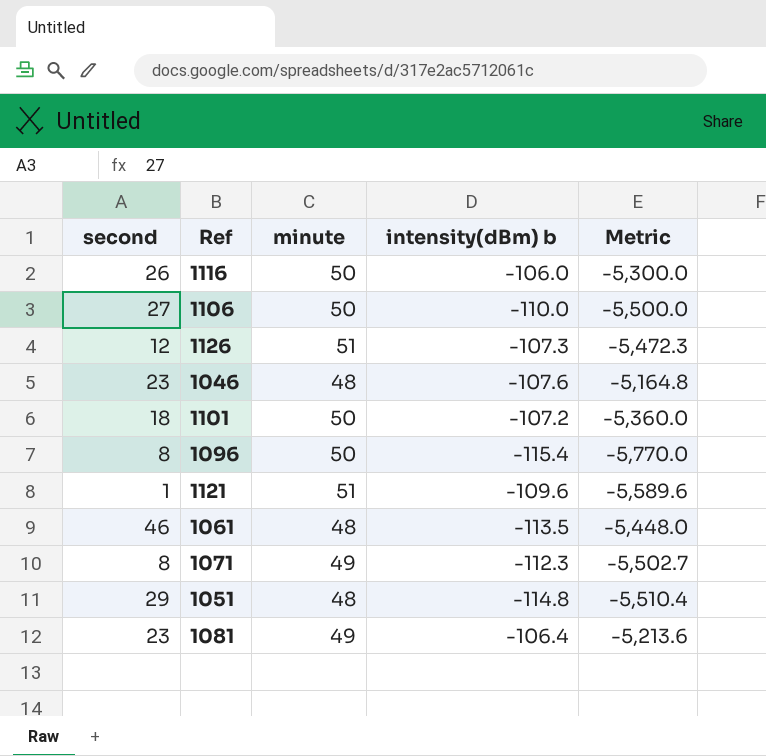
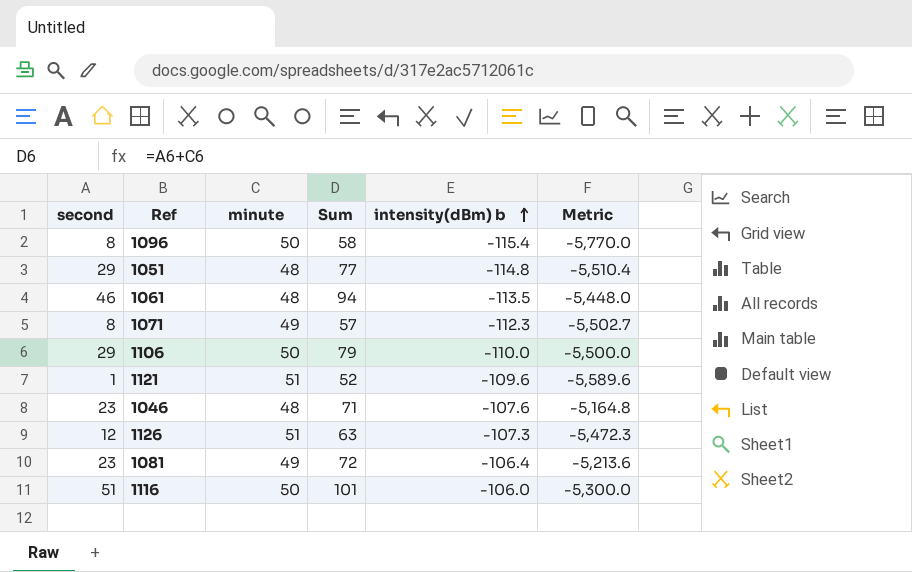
row order: none -> intensity(dBm) b ascending
column Sum | formula: none -> [second] + [minute]
row 1101: 18 | 50 | -107.2 | -5,360.0 -> none
1106 | second: 27 -> 29
1116 | second: 26 -> 51

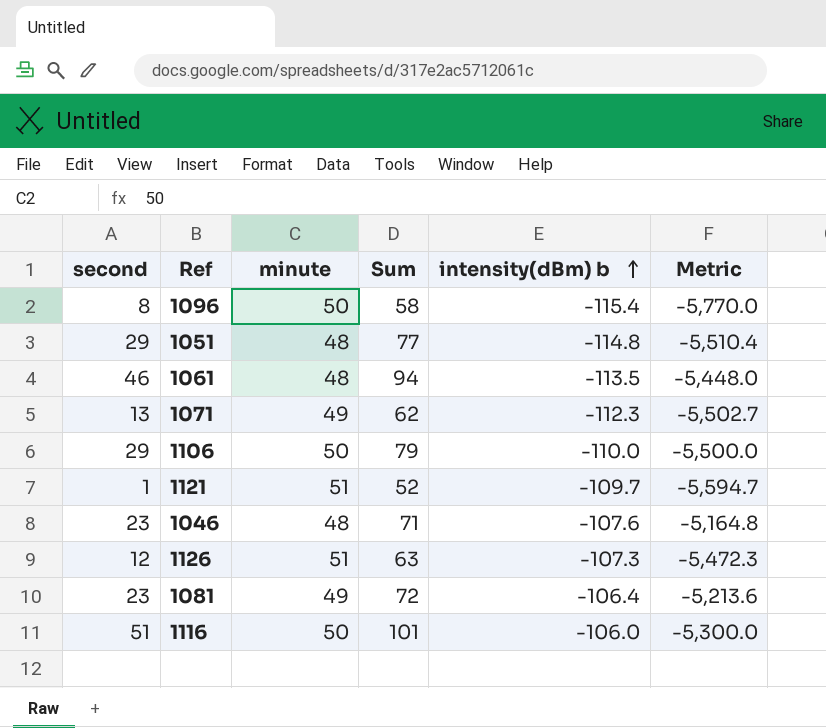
1071 | second: 8 -> 13
1071 | Sum: 57 -> 62
1121 | intensity(dBm) b: -109.6 -> -109.7
1121 | Metric: -5,589.6 -> -5,594.7

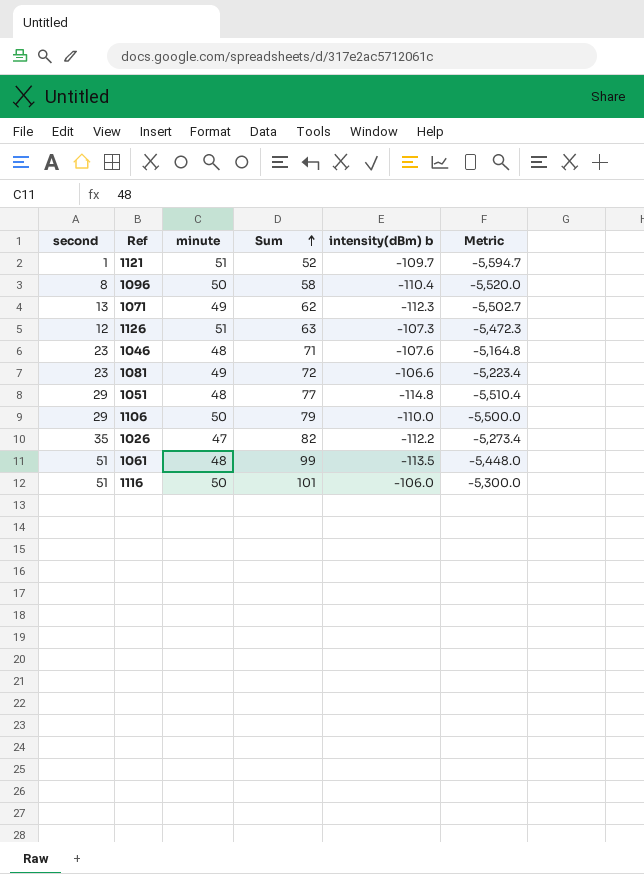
row order: intensity(dBm) b ascending -> Sum ascending
1096 | intensity(dBm) b: -115.4 -> -110.4
1096 | Metric: -5,770.0 -> -5,520.0
1081 | intensity(dBm) b: -106.4 -> -106.6
1081 | Metric: -5,213.6 -> -5,223.4
row 1026: none -> 35 | 47 | 82 | -112.2 | -5,273.4
1061 | second: 46 -> 51
1061 | Sum: 94 -> 99

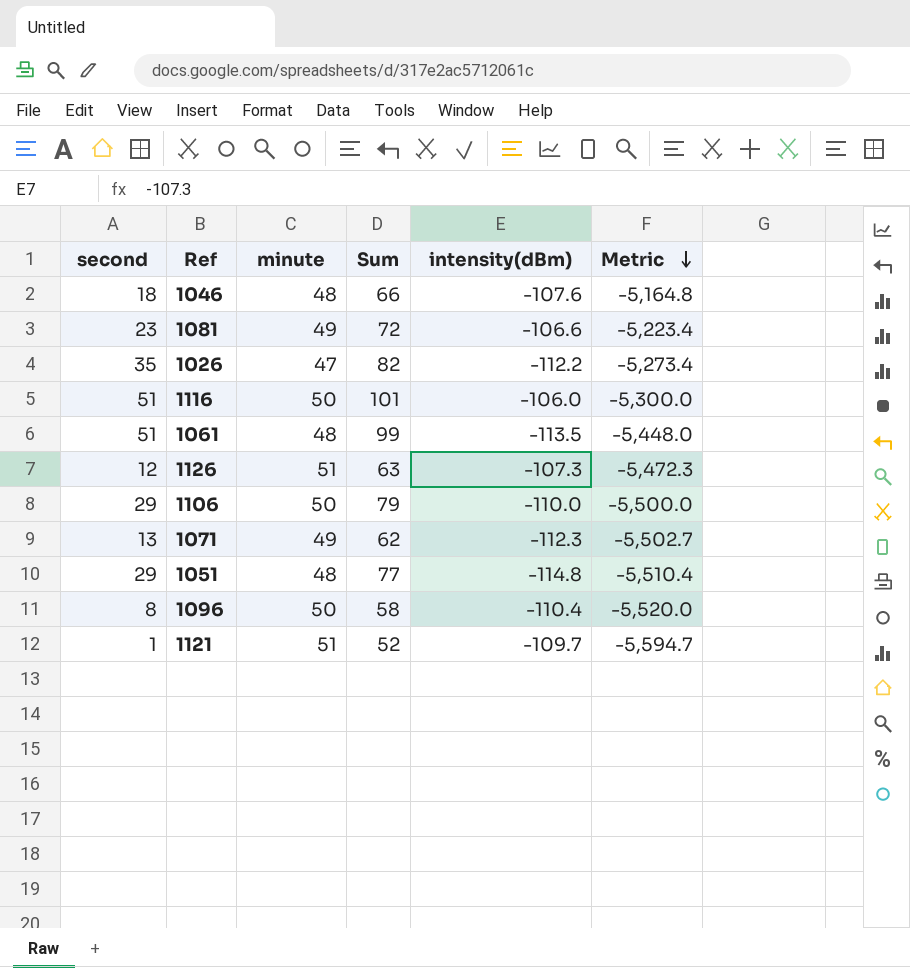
row order: Sum ascending -> Metric descending
column name: intensity(dBm) b -> intensity(dBm)
1046 | second: 23 -> 18
1046 | Sum: 71 -> 66

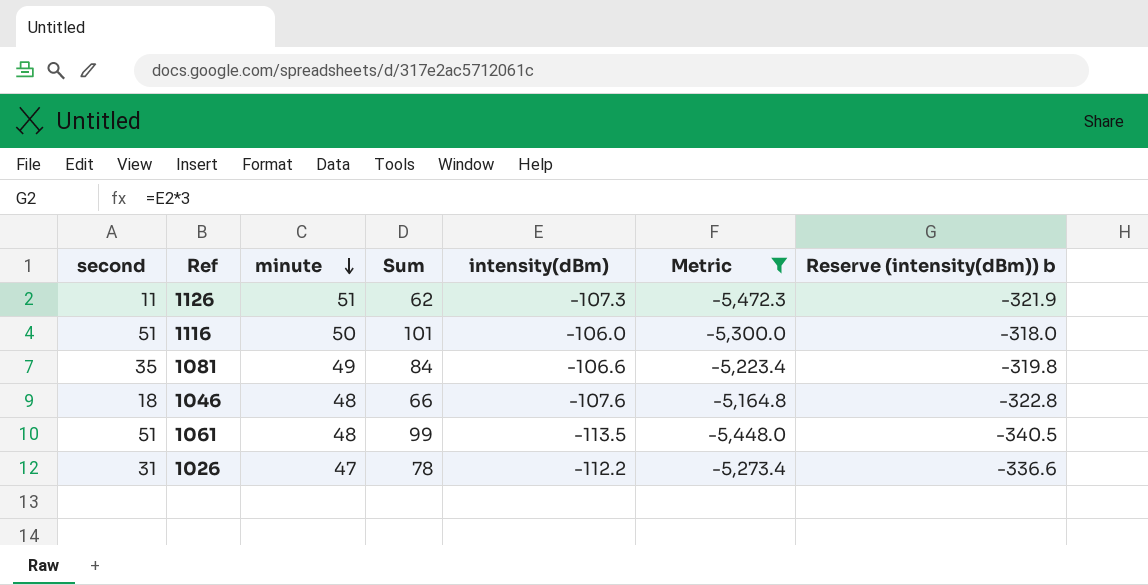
filter: none -> Metric >= -5,472.3
row order: Metric descending -> minute descending
column Reserve (intensity(dBm)) b | formula: none -> [intensity(dBm)] * 3
1126 | second: 12 -> 11
1126 | Sum: 63 -> 62
1081 | second: 23 -> 35
1081 | Sum: 72 -> 84
1026 | second: 35 -> 31
1026 | Sum: 82 -> 78

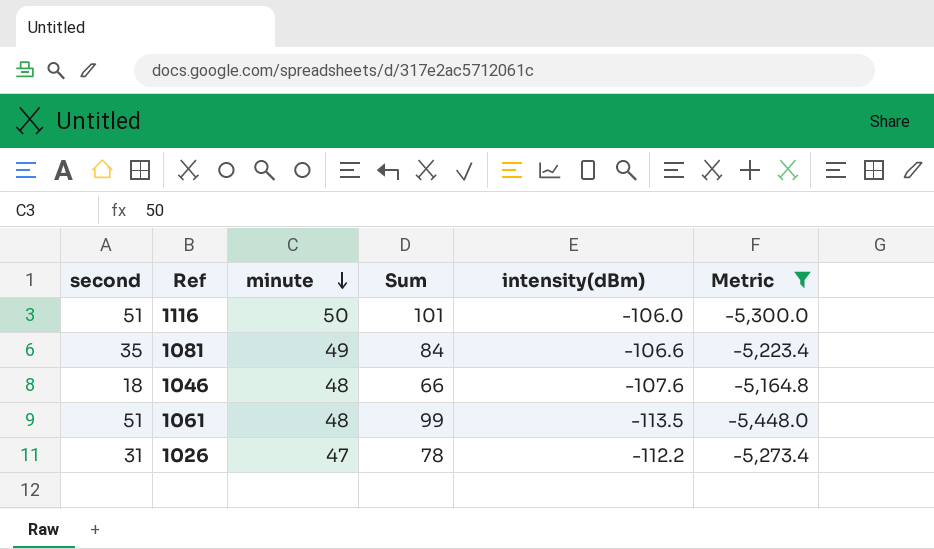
column Reserve (intensity(dBm)) b | formula: [intensity(dBm)] * 3 -> none
row 1126: 11 | 51 | 62 | -107.3 | -5,472.3 | -321.9 -> none

